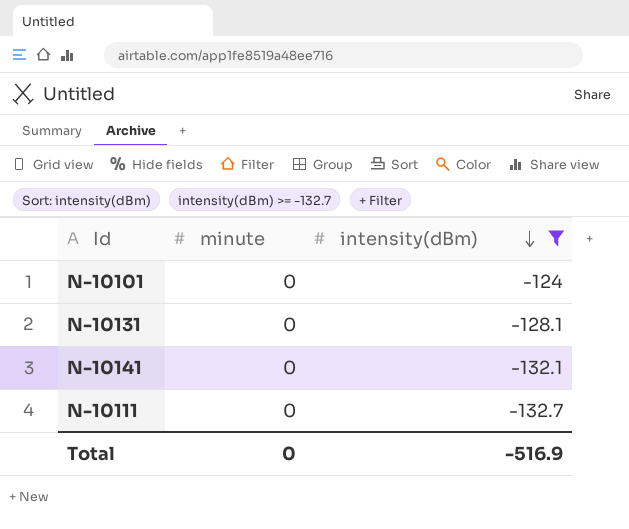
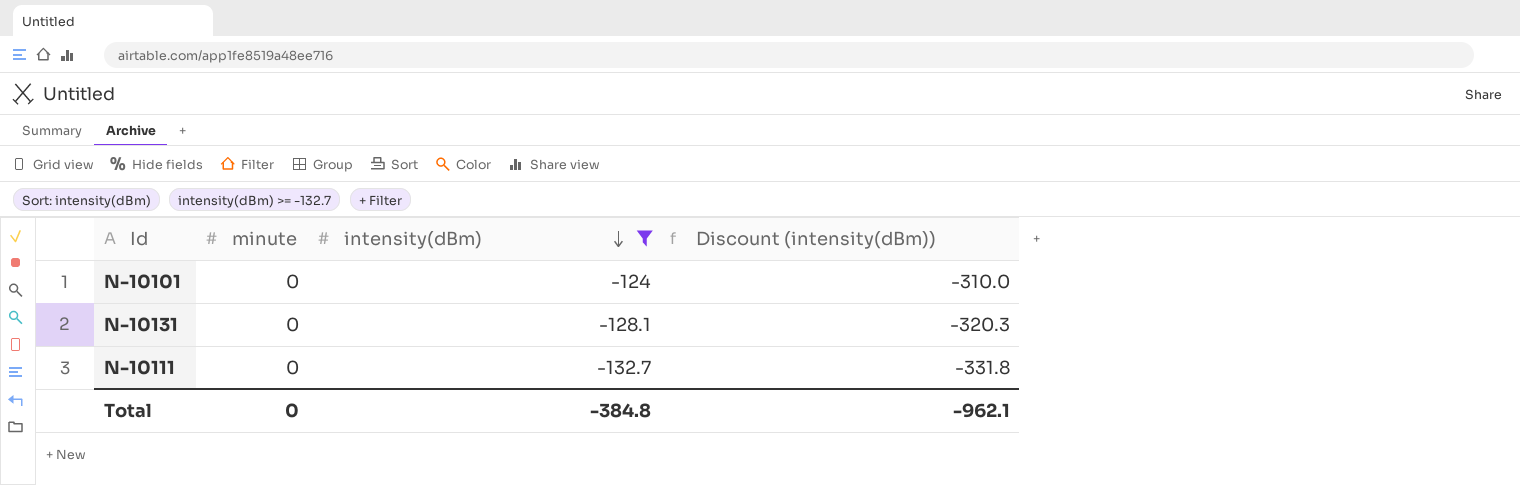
column Discount (intensity(dBm)) | formula: none -> [intensity(dBm)] * 2.5
row N-10141: 0 | -132.1 -> none
Total | intensity(dBm): -516.9 -> -384.8

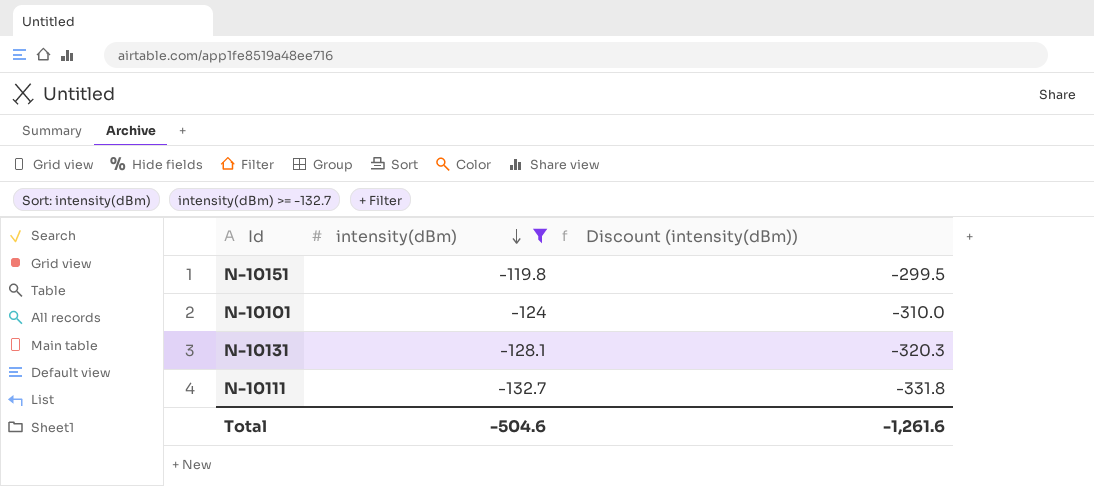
column minute | position: 2 -> none
row N-10151: none -> -119.8 | -299.5
Total | intensity(dBm): -384.8 -> -504.6
Total | Discount (intensity(dBm)): -962.1 -> -1,261.6

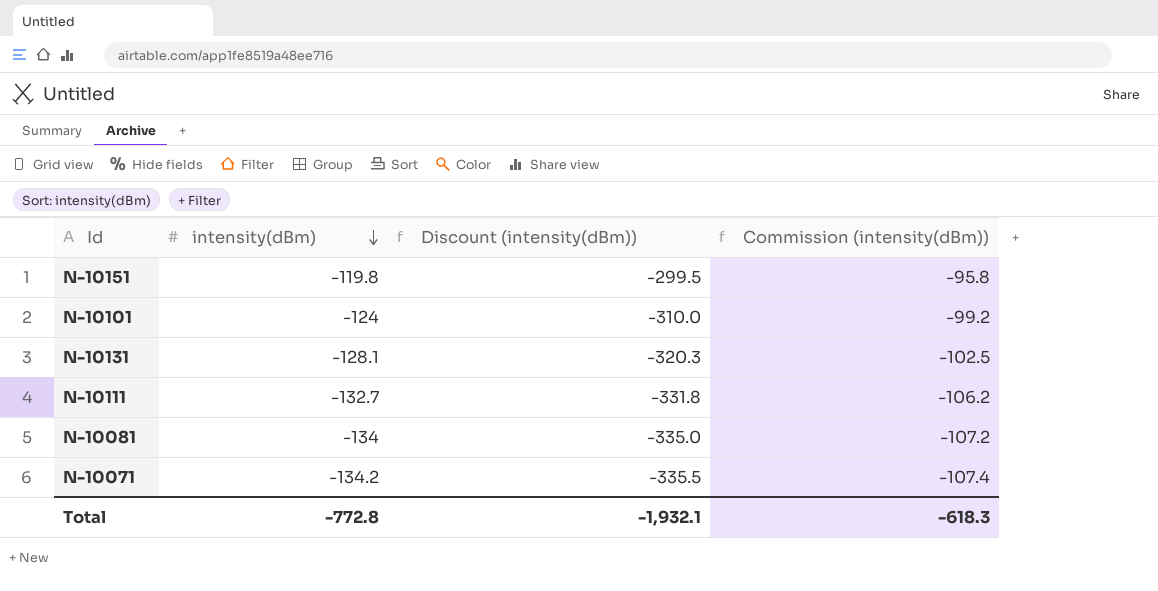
filter: intensity(dBm) >= -132.7 -> none
column Commission (intensity(dBm)) | formula: none -> [intensity(dBm)] * 0.8
Total | intensity(dBm): -504.6 -> -772.8
Total | Discount (intensity(dBm)): -1,261.6 -> -1,932.1

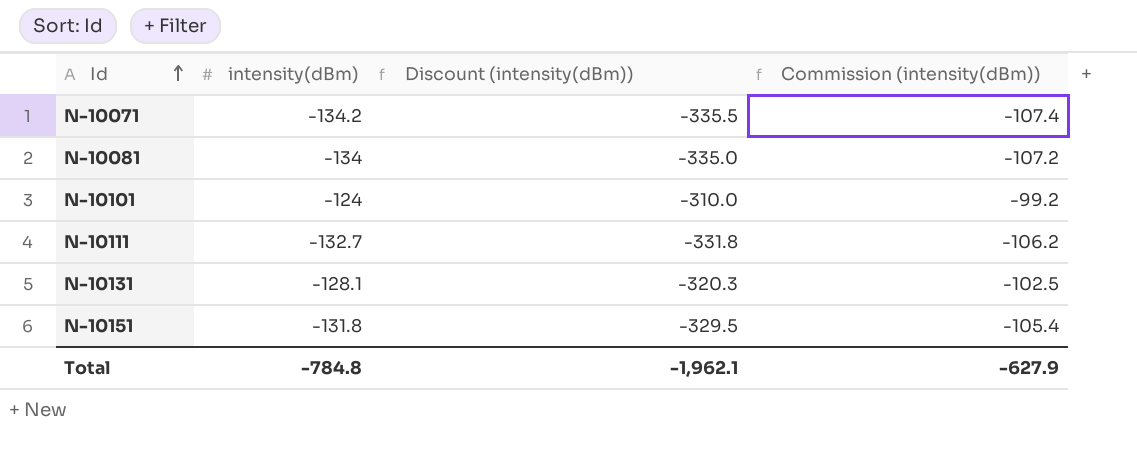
row order: intensity(dBm) descending -> Id ascending
N-10151 | intensity(dBm): -119.8 -> -131.8
N-10151 | Discount (intensity(dBm)): -299.5 -> -329.5
N-10151 | Commission (intensity(dBm)): -95.8 -> -105.4
Total | intensity(dBm): -772.8 -> -784.8
Total | Discount (intensity(dBm)): -1,932.1 -> -1,962.1
Total | Commission (intensity(dBm)): -618.3 -> -627.9

